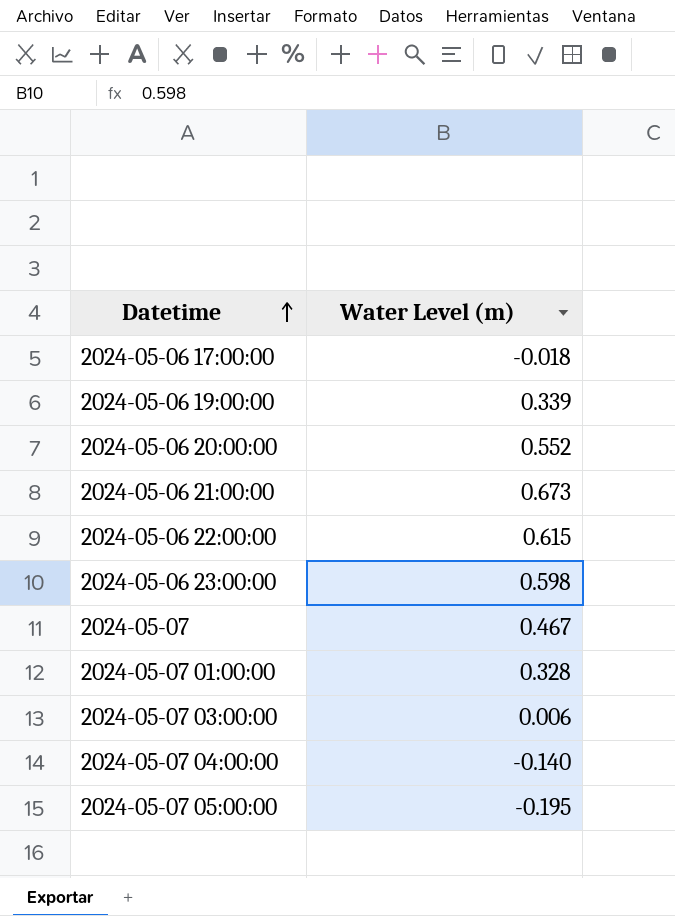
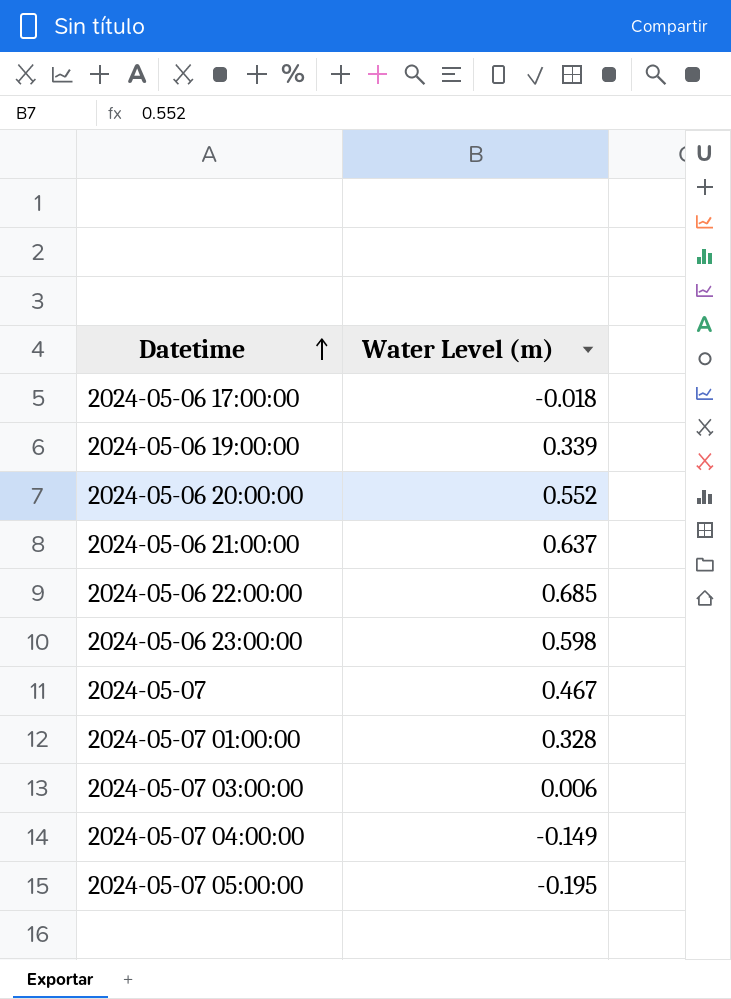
2024-05-06 21:00:00 | Water Level (m): 0.673 -> 0.637
2024-05-06 22:00:00 | Water Level (m): 0.615 -> 0.685
2024-05-07 04:00:00 | Water Level (m): -0.140 -> -0.149

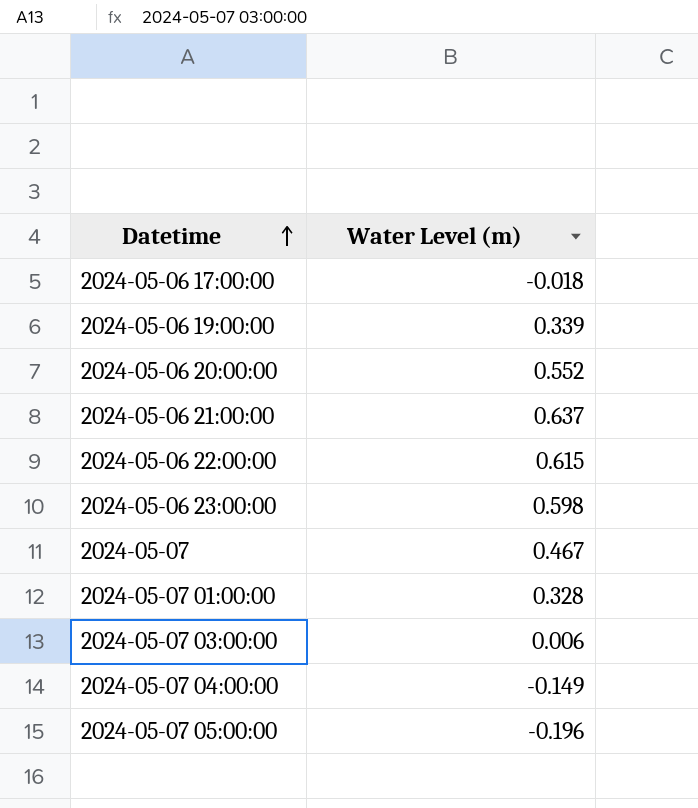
2024-05-06 22:00:00 | Water Level (m): 0.685 -> 0.615
2024-05-07 05:00:00 | Water Level (m): -0.195 -> -0.196

